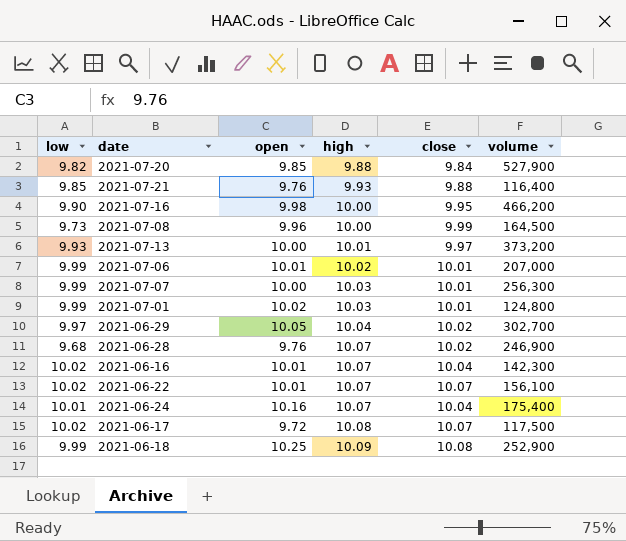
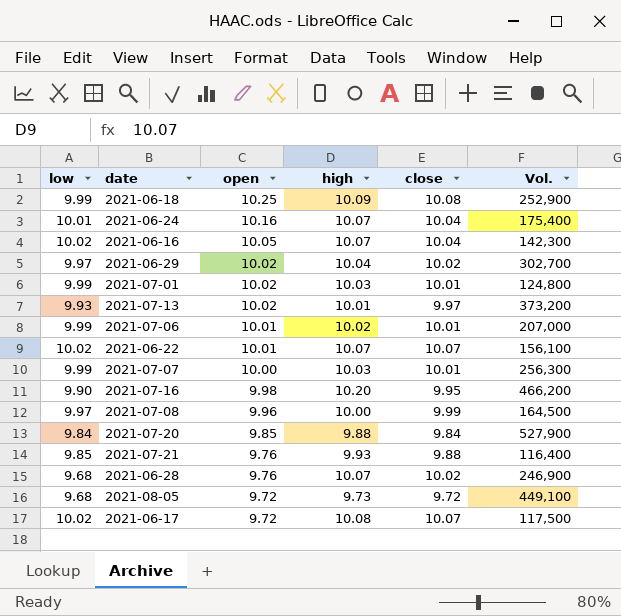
row order: high ascending -> open descending
column name: volume -> Vol.
2021-06-16 | open: 10.01 -> 10.05
2021-06-29 | open: 10.05 -> 10.02
2021-07-13 | open: 10.00 -> 10.02
2021-07-16 | high: 10.00 -> 10.20
2021-07-08 | low: 9.73 -> 9.97
2021-07-20 | low: 9.82 -> 9.84
row 2021-08-05: none -> 9.68 | 9.72 | 9.73 | 9.72 | 449,100

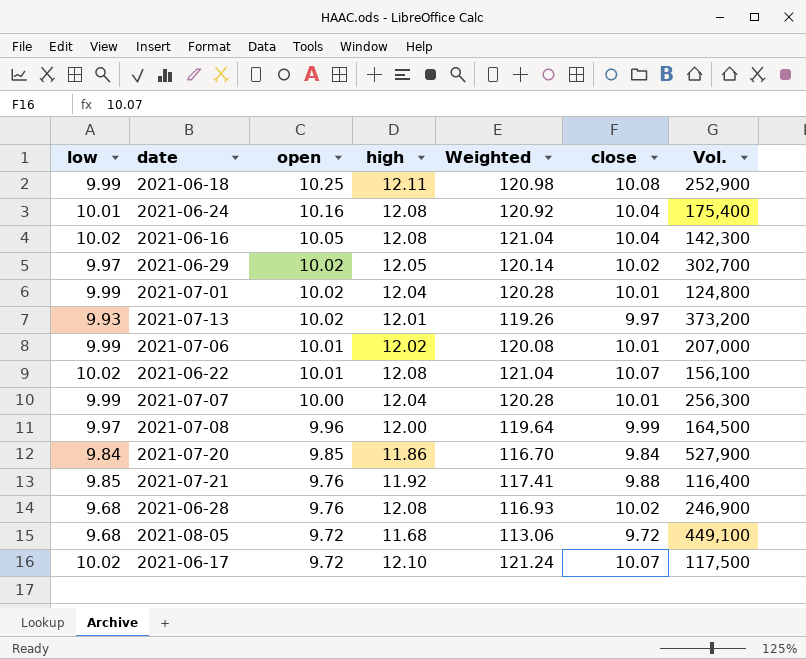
column Weighted | formula: none -> [low] * [high]
row 2021-07-16: 9.90 | 9.98 | 10.20 | 9.95 | 466,200 -> none
2021-06-18 | high: 10.09 -> 12.11
2021-06-24 | high: 10.07 -> 12.08
2021-06-16 | high: 10.07 -> 12.08
2021-06-29 | high: 10.04 -> 12.05
2021-07-01 | high: 10.03 -> 12.04
2021-07-13 | high: 10.01 -> 12.01
2021-07-06 | high: 10.02 -> 12.02
2021-06-22 | high: 10.07 -> 12.08
2021-07-07 | high: 10.03 -> 12.04
2021-07-08 | high: 10.00 -> 12.00
2021-07-20 | high: 9.88 -> 11.86
2021-07-21 | high: 9.93 -> 11.92
2021-06-28 | high: 10.07 -> 12.08
2021-08-05 | high: 9.73 -> 11.68
2021-06-17 | high: 10.08 -> 12.10

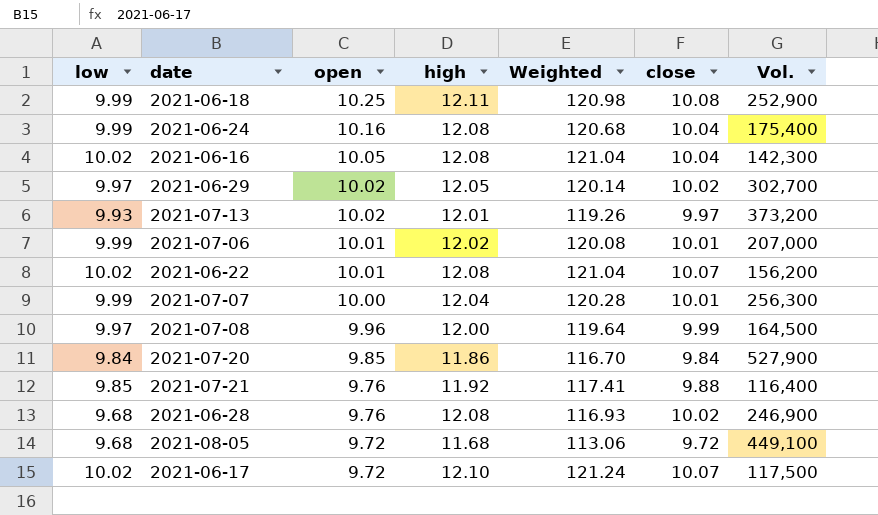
row 2021-07-01: 9.99 | 10.02 | 12.04 | 120.28 | 10.01 | 124,800 -> none
2021-06-24 | low: 10.01 -> 9.99
2021-06-24 | Weighted: 120.92 -> 120.68
2021-06-22 | Vol.: 156,100 -> 156,200

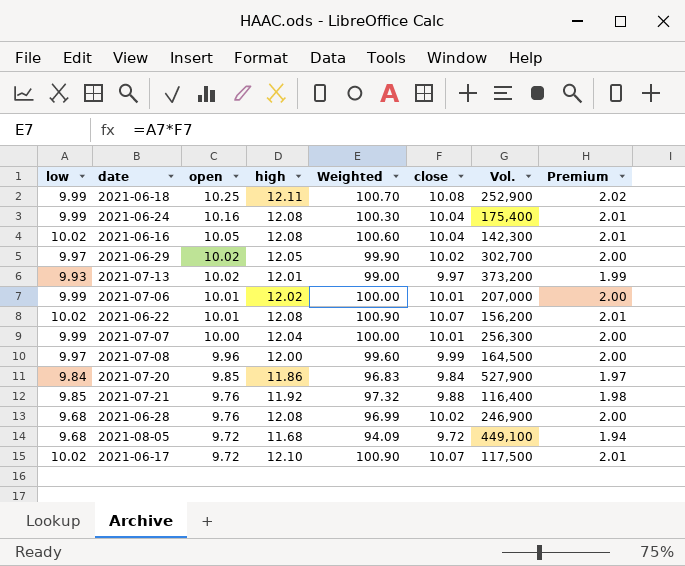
column Weighted | formula: [low] * [high] -> [low] * [close]
column Premium | formula: none -> [close] * 0.2

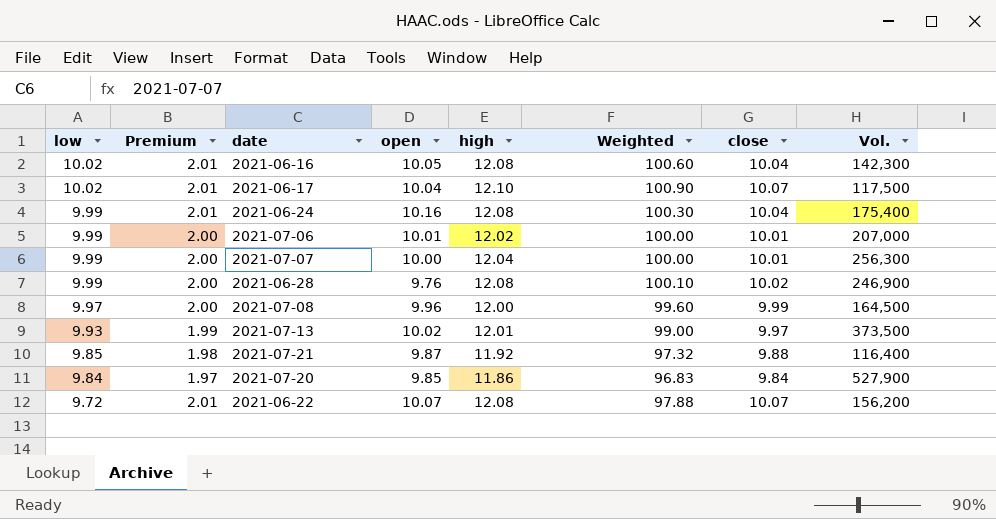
row order: open descending -> low descending
column Premium | position: 8 -> 2
row 2021-06-18: 9.99 | 10.25 | 12.11 | 100.70 | 10.08 | 252,900 | 2.02 -> none
row 2021-06-29: 9.97 | 10.02 | 12.05 | 99.90 | 10.02 | 302,700 | 2.00 -> none
row 2021-08-05: 9.68 | 9.72 | 11.68 | 94.09 | 9.72 | 449,100 | 1.94 -> none
2021-06-17 | open: 9.72 -> 10.04
2021-06-28 | low: 9.68 -> 9.99
2021-06-28 | Weighted: 96.99 -> 100.10
2021-07-13 | Vol.: 373,200 -> 373,500
2021-07-21 | open: 9.76 -> 9.87
2021-06-22 | low: 10.02 -> 9.72
2021-06-22 | open: 10.01 -> 10.07
2021-06-22 | Weighted: 100.90 -> 97.88

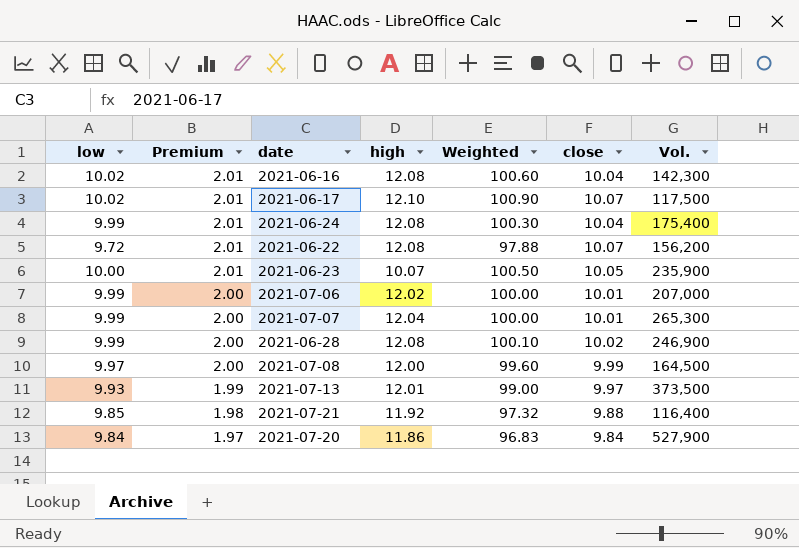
row order: low descending -> Premium descending
column open | position: 4 -> none
row 2021-06-23: none -> 10.00 | 2.01 | 10.07 | 100.50 | 10.05 | 235,900
2021-07-07 | Vol.: 256,300 -> 265,300

